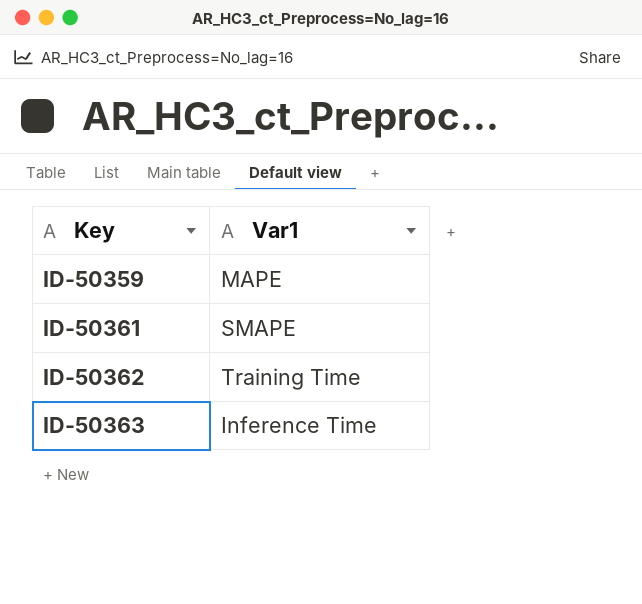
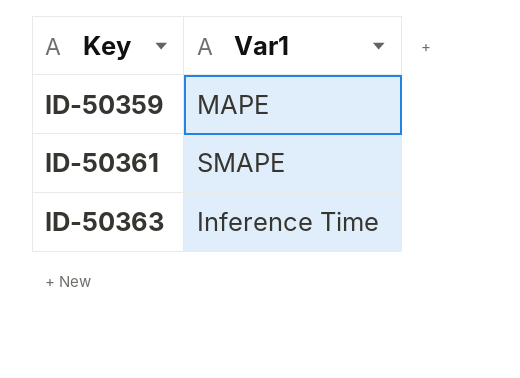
row ID-50362: Training Time -> none

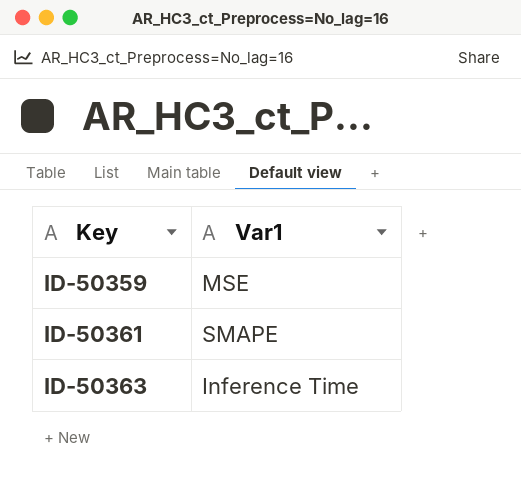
ID-50359 | Var1: MAPE -> MSE

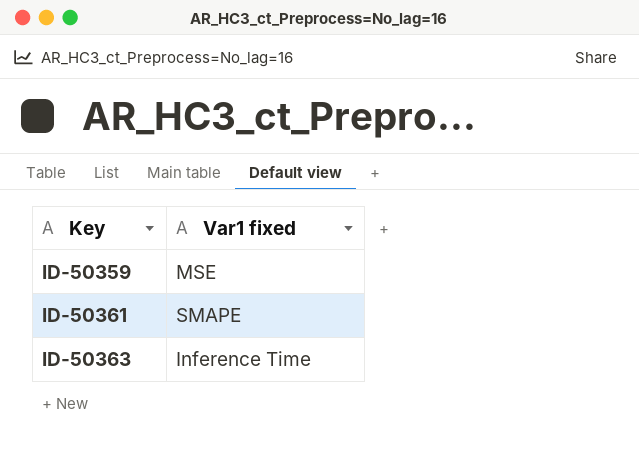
column name: Var1 -> Var1 fixed

